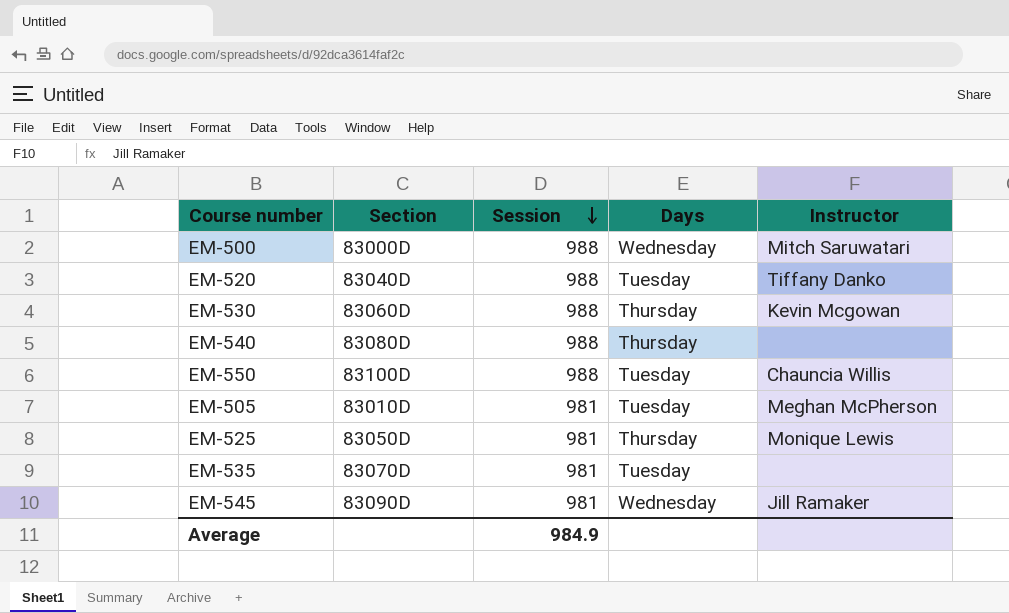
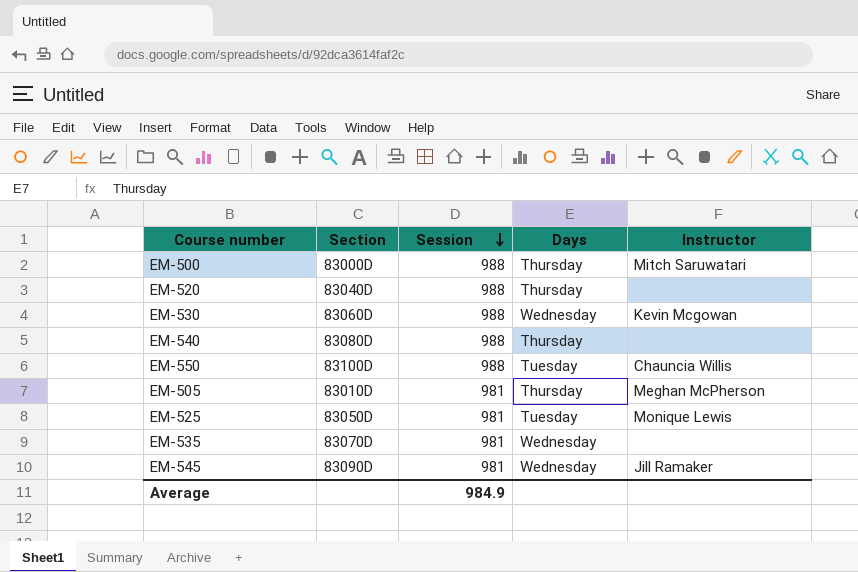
EM-500 | Days: Wednesday -> Thursday
EM-520 | Days: Tuesday -> Thursday
EM-520 | Instructor: Tiffany Danko -> none
EM-530 | Days: Thursday -> Wednesday
EM-505 | Days: Tuesday -> Thursday
EM-525 | Days: Thursday -> Tuesday
EM-535 | Days: Tuesday -> Wednesday

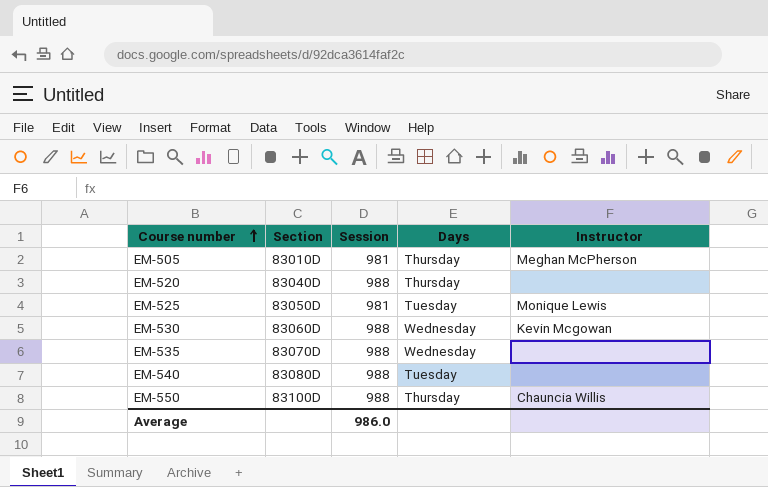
row order: Session descending -> Course number ascending
row EM-500: 83000D | 988 | Thursday | Mitch Saruwatari -> none
row EM-545: 83090D | 981 | Wednesday | Jill Ramaker -> none
EM-535 | Session: 981 -> 988
EM-540 | Days: Thursday -> Tuesday
EM-550 | Days: Tuesday -> Thursday
Average | Session: 984.9 -> 986.0

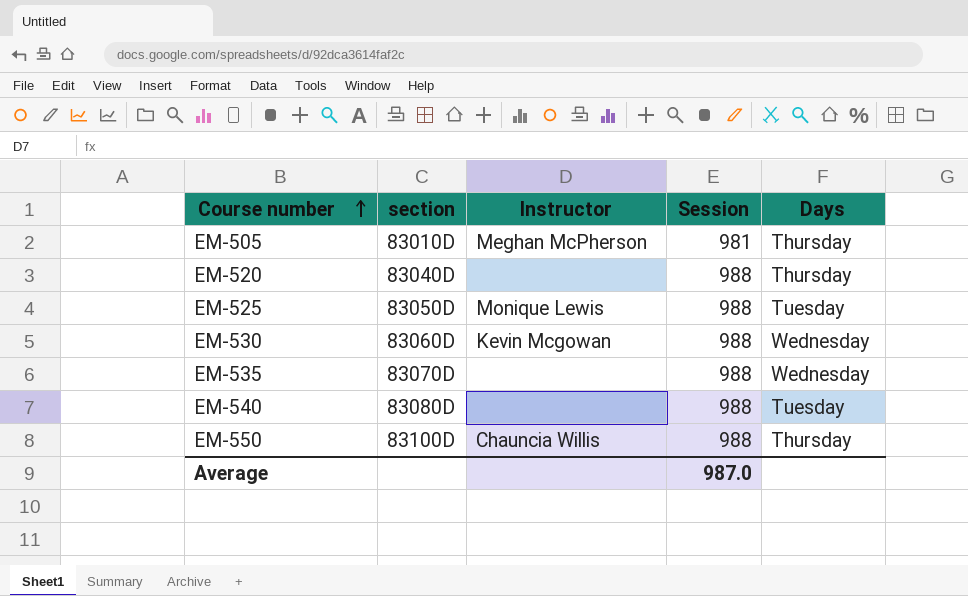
column name: Section -> section
column Instructor | position: 5 -> 3
EM-525 | Session: 981 -> 988
Average | Session: 986.0 -> 987.0

